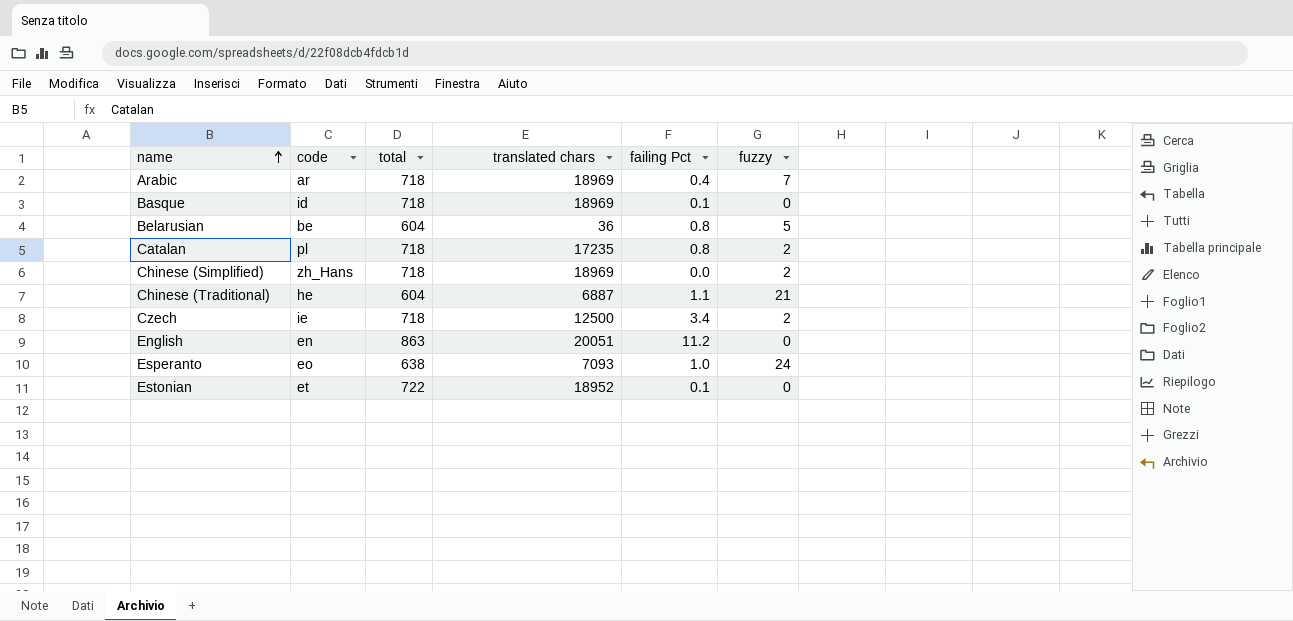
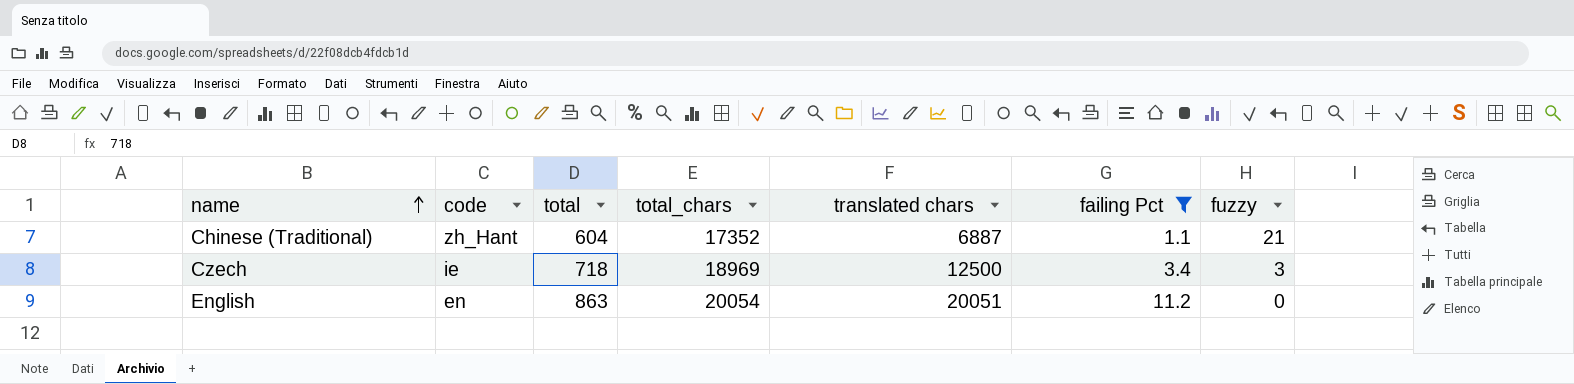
filter: none -> failing Pct >= 1.1
column total_chars | position: none -> 4
Chinese (Traditional) | code: he -> zh_Hant
Czech | fuzzy: 2 -> 3

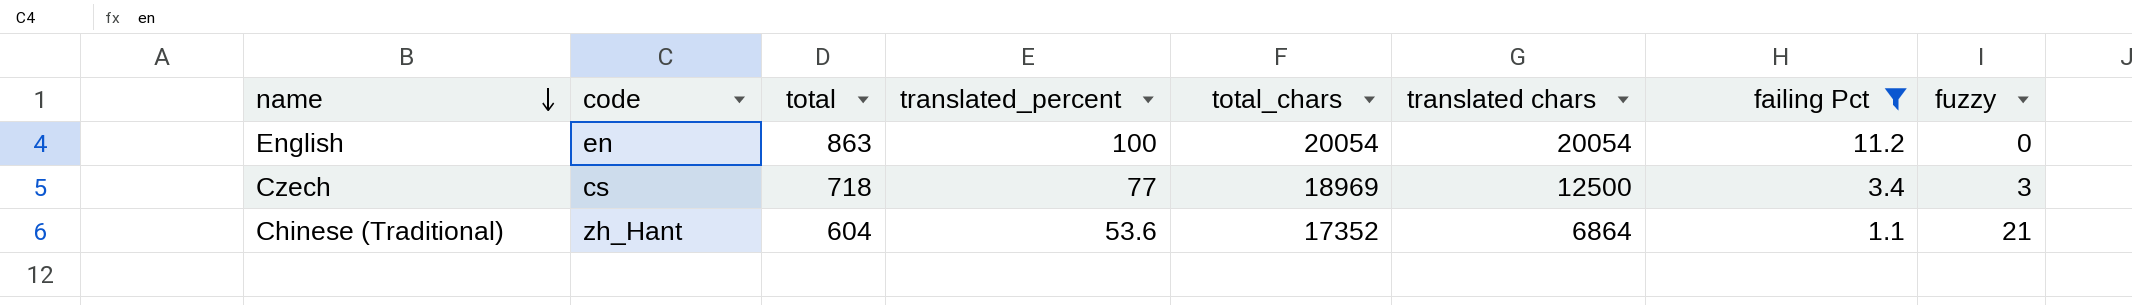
row order: name ascending -> name descending
column translated_percent | position: none -> 4
English | translated chars: 20051 -> 20054
Czech | code: ie -> cs
Chinese (Traditional) | translated chars: 6887 -> 6864

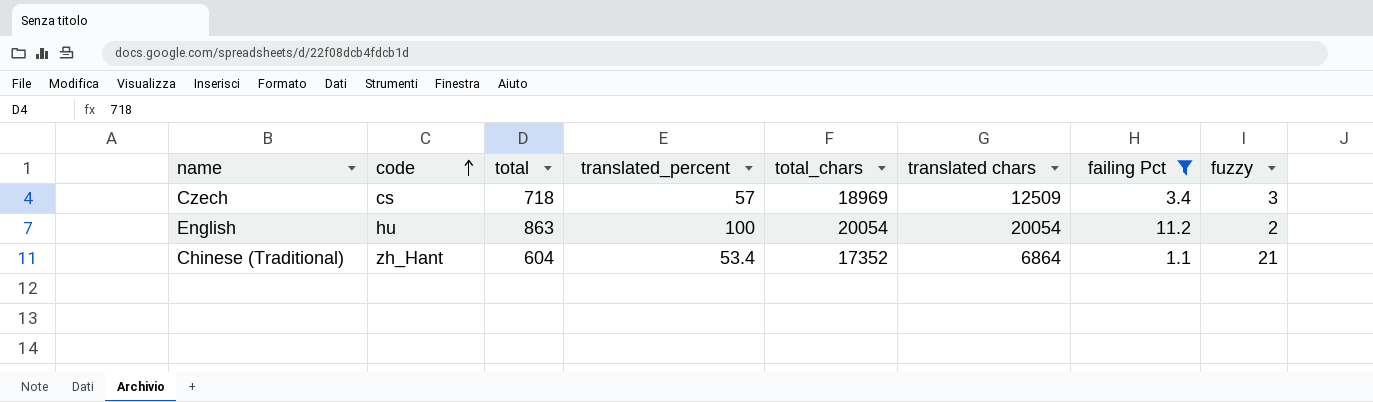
row order: name descending -> code ascending
Czech | translated_percent: 77 -> 57
Czech | translated chars: 12500 -> 12509
English | code: en -> hu
English | fuzzy: 0 -> 2
Chinese (Traditional) | translated_percent: 53.6 -> 53.4

